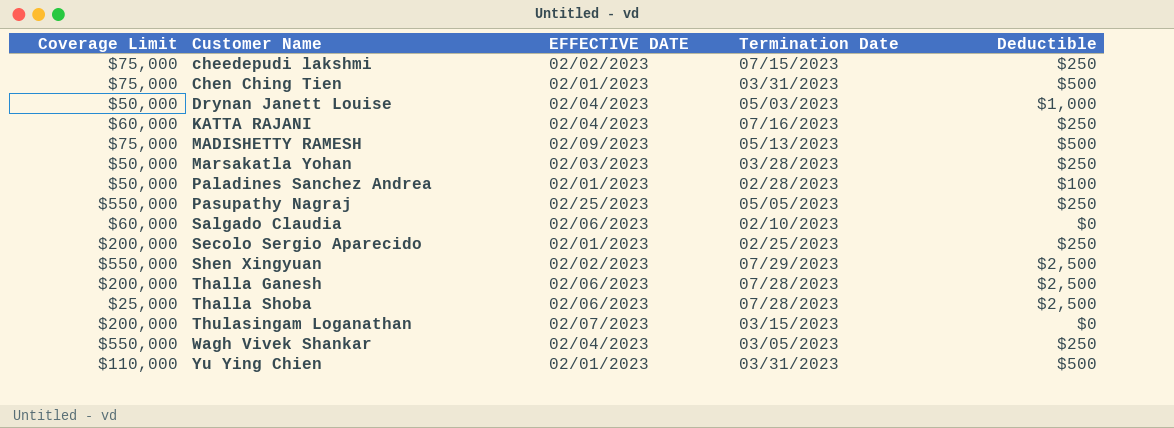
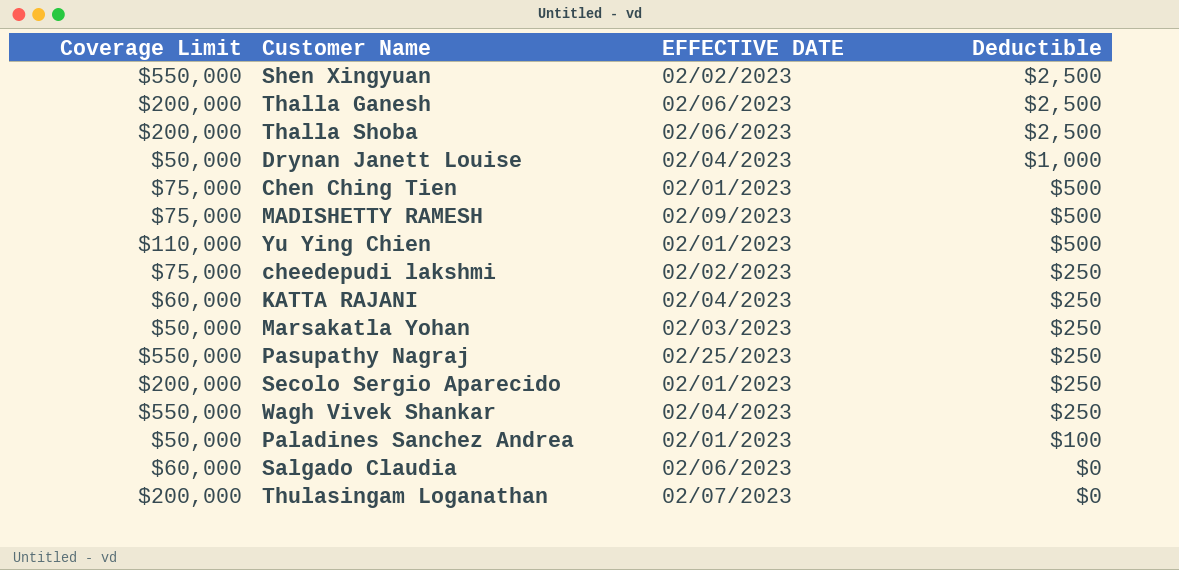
row order: Customer Name ascending -> Deductible descending
column Termination Date | position: 4 -> none
Thalla Shoba | Coverage Limit: $25,000 -> $200,000

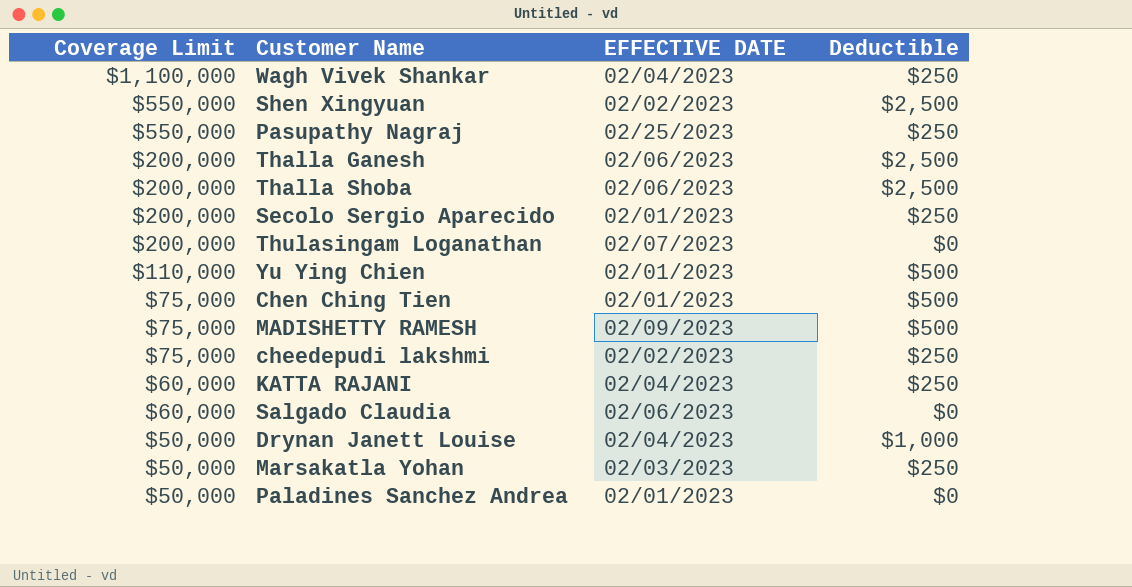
row order: Deductible descending -> Coverage Limit descending
Wagh Vivek Shankar | Coverage Limit: $550,000 -> $1,100,000
Paladines Sanchez Andrea | Deductible: $100 -> $0

